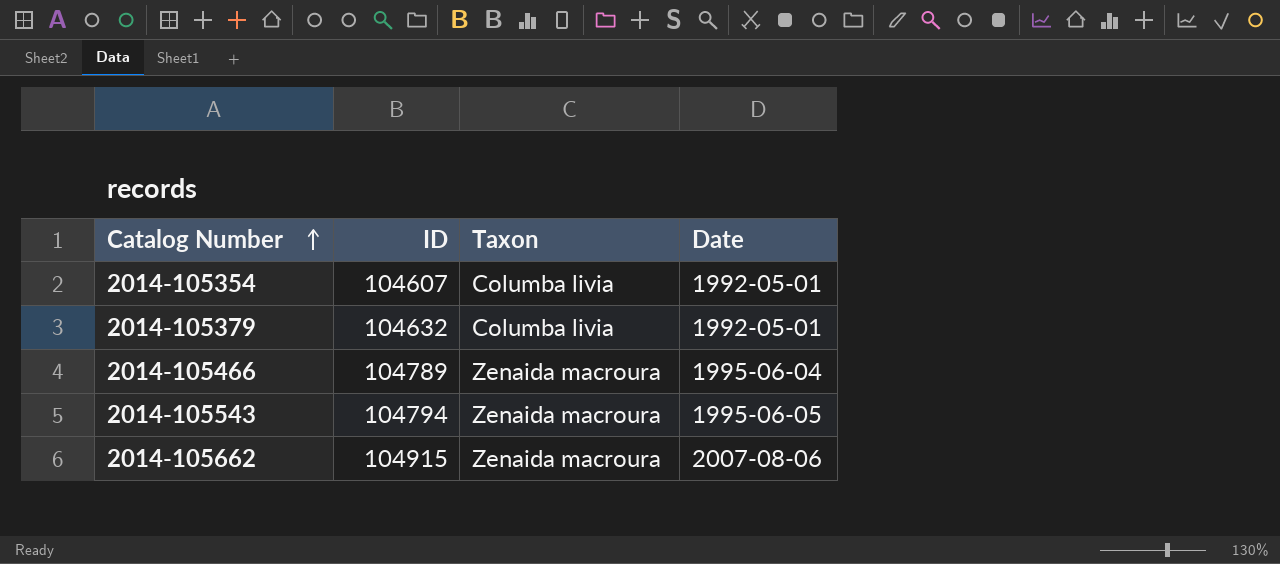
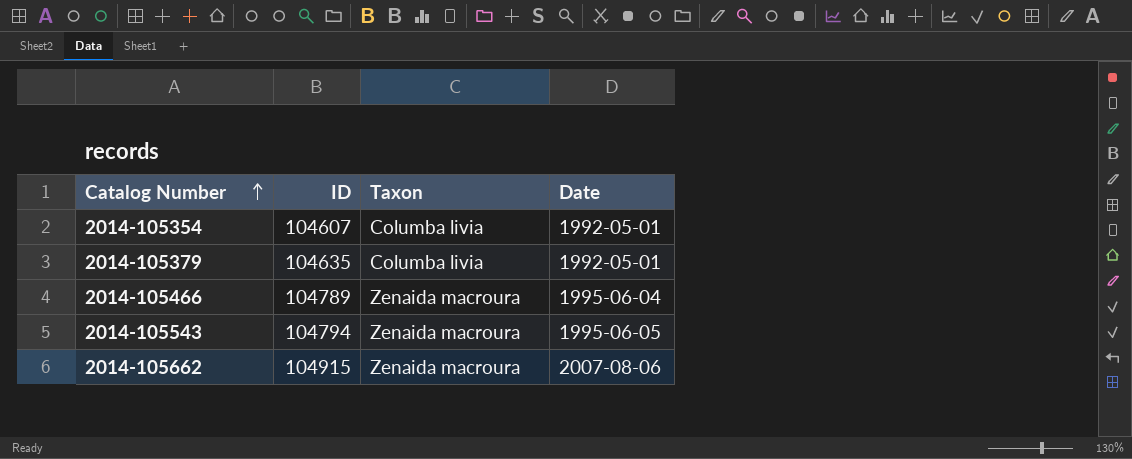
2014-105379 | ID: 104632 -> 104635

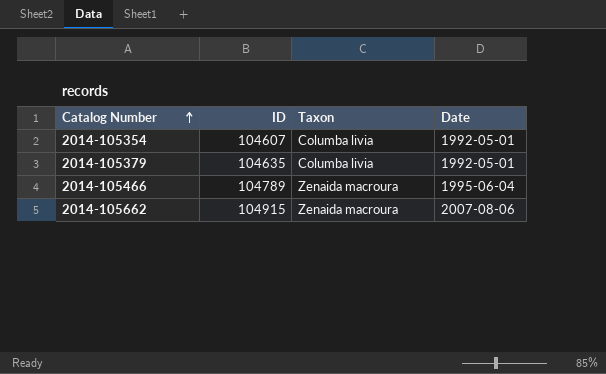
row 2014-105543: 104794 | Zenaida macroura | 1995-06-05 -> none

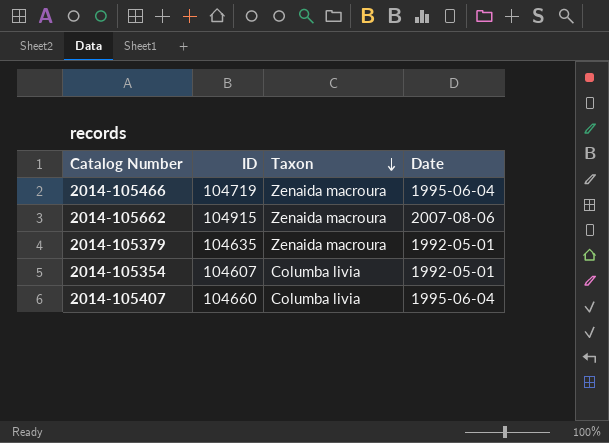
row order: Catalog Number ascending -> Taxon descending
2014-105466 | ID: 104789 -> 104719
2014-105379 | Taxon: Columba livia -> Zenaida macroura
row 2014-105407: none -> 104660 | Columba livia | 1995-06-04

